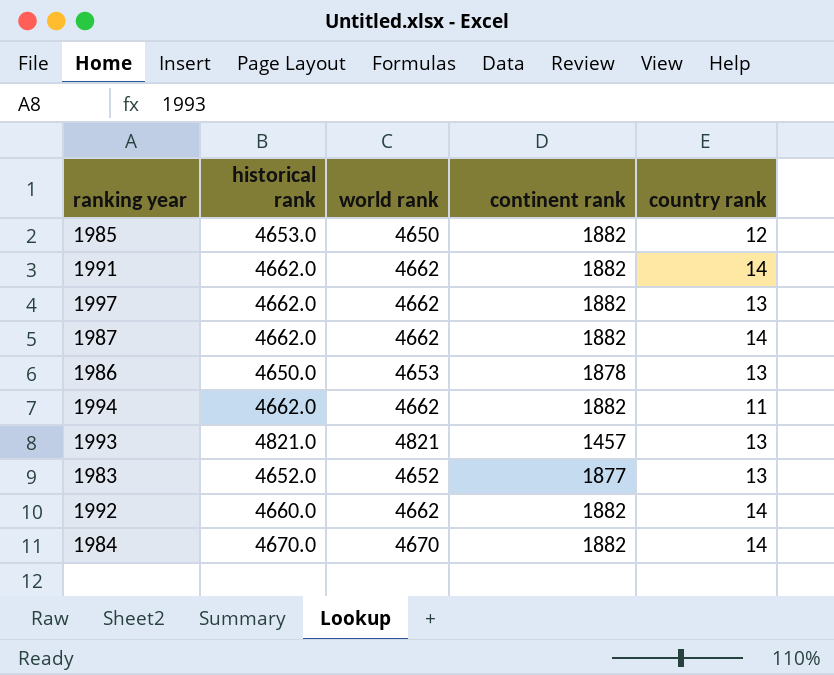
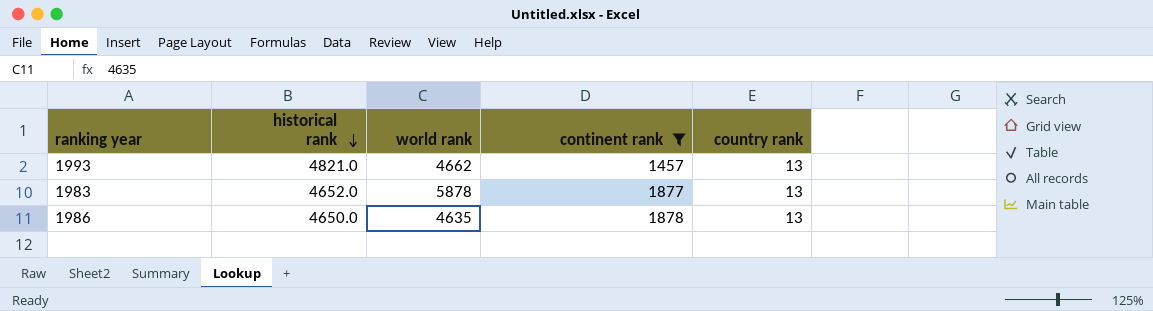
filter: none -> continent rank != 1882
row order: none -> historical rank descending
1993 | world rank: 4821 -> 4662
1983 | world rank: 4652 -> 5878
1986 | world rank: 4653 -> 4635

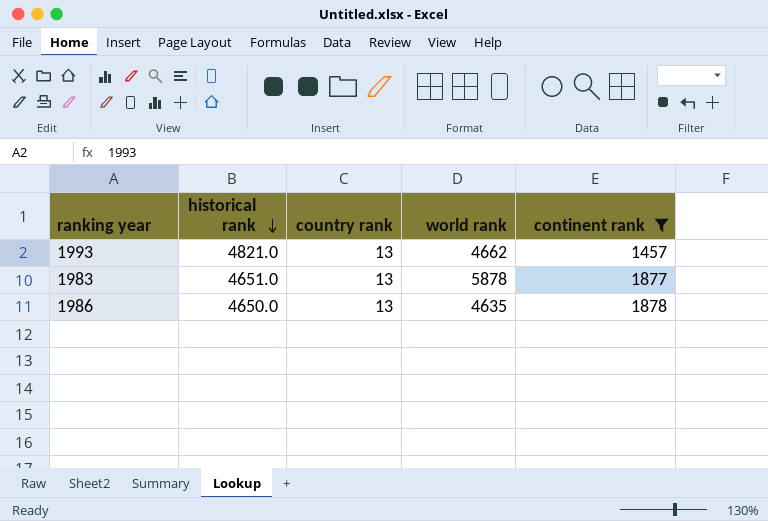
column country rank | position: 5 -> 3
1983 | historical rank: 4652.0 -> 4651.0

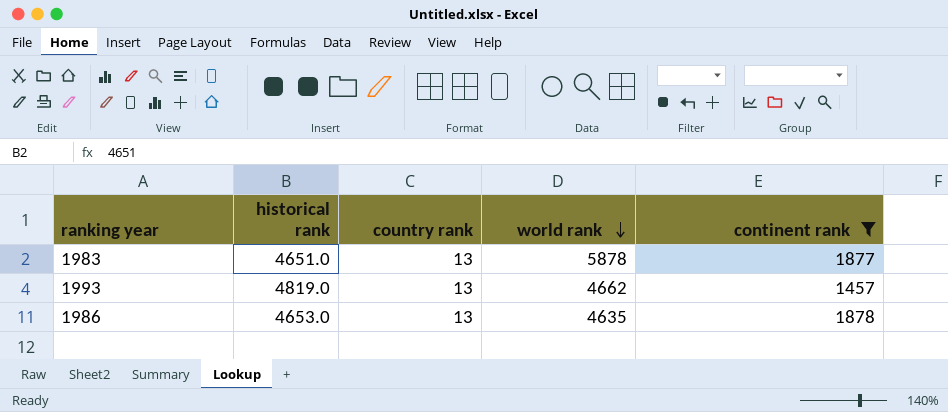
row order: historical rank descending -> world rank descending
1993 | historical rank: 4821.0 -> 4819.0
1986 | historical rank: 4650.0 -> 4653.0

